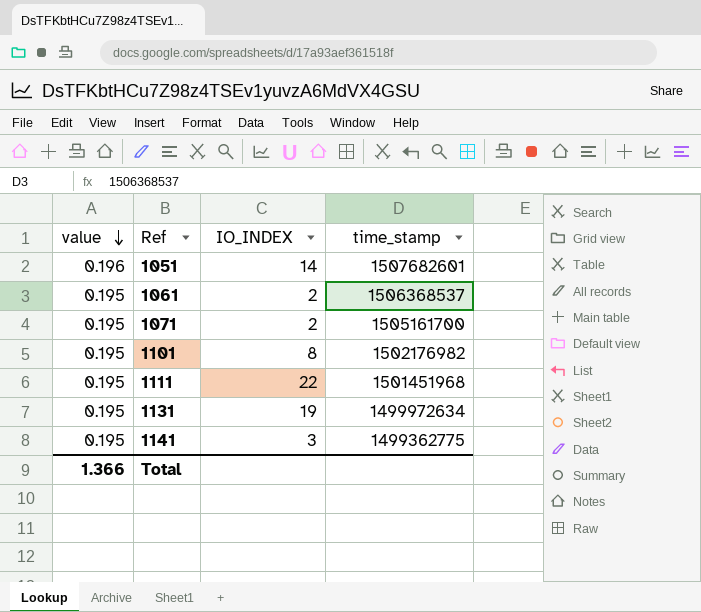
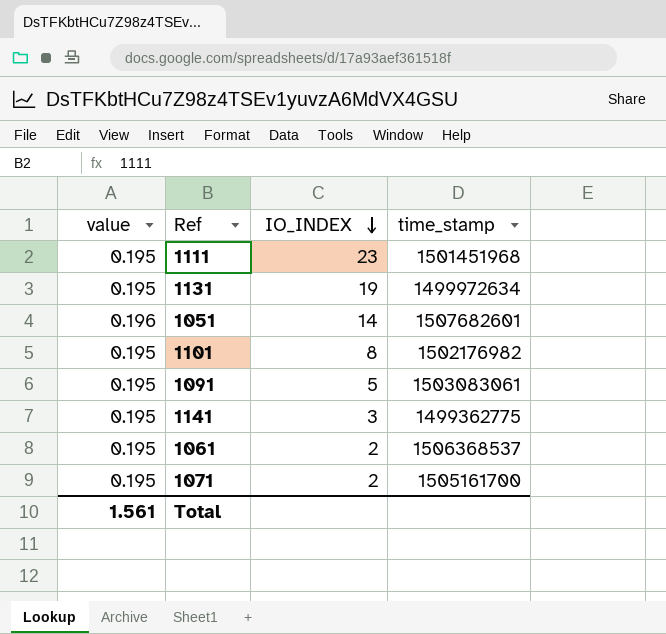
row order: value descending -> IO_INDEX descending
1111 | IO_INDEX: 22 -> 23
row 1091: none -> 0.195 | 5 | 1503083061
Total | value: 1.366 -> 1.561

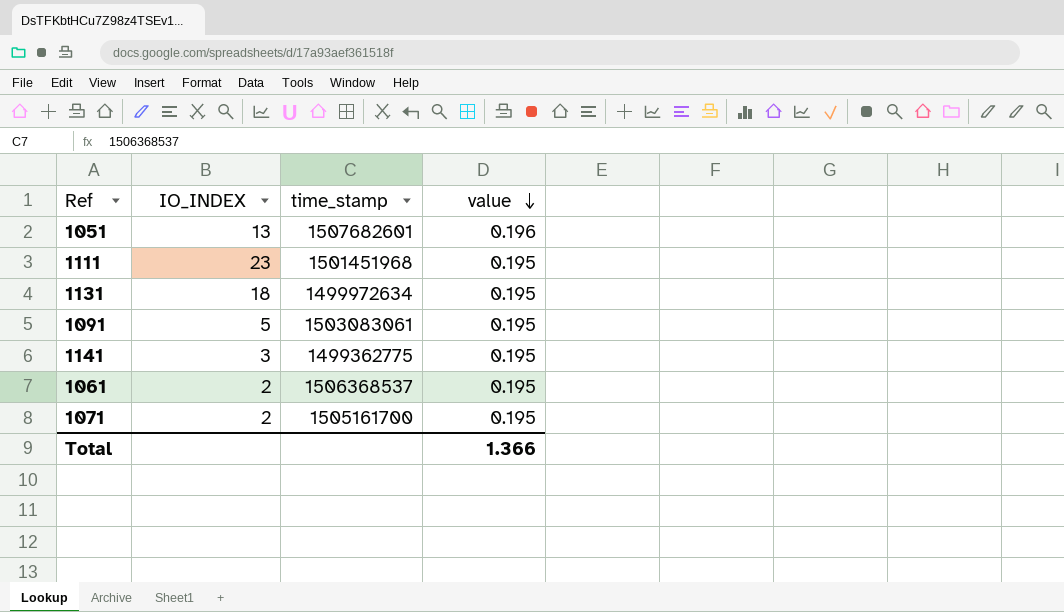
row order: IO_INDEX descending -> value descending
column value | position: 1 -> 4
row 1101: 0.195 | 8 | 1502176982 -> none
1051 | IO_INDEX: 14 -> 13
1131 | IO_INDEX: 19 -> 18
Total | value: 1.561 -> 1.366

